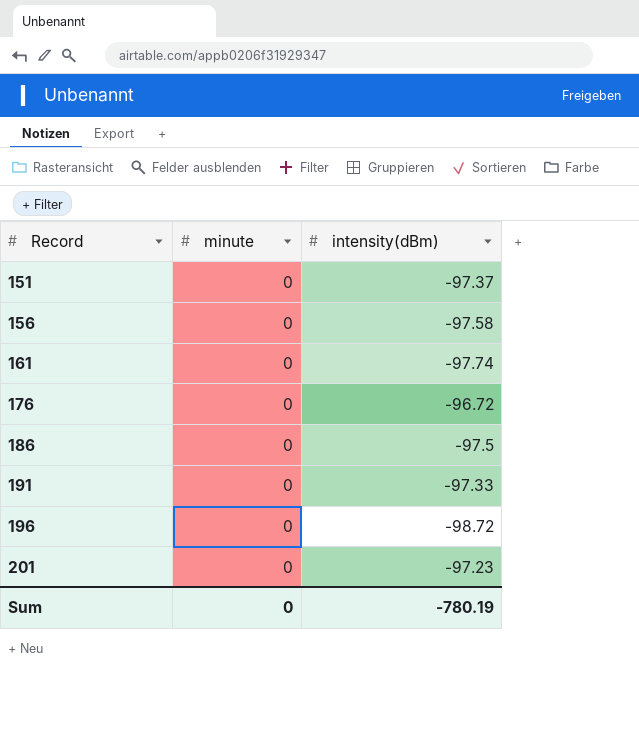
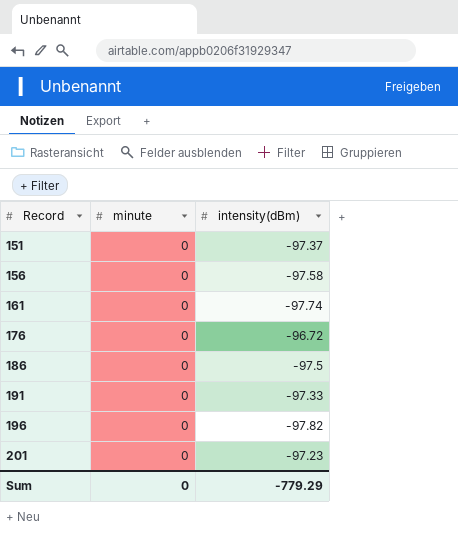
196 | intensity(dBm): -98.72 -> -97.82
Sum | intensity(dBm): -780.19 -> -779.29

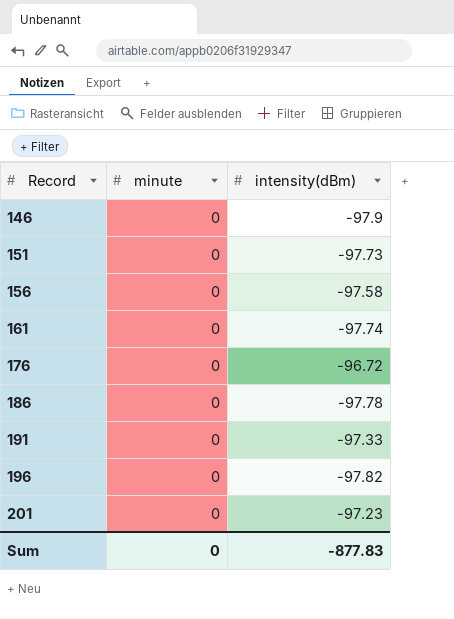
row 146: none -> 0 | -97.9
151 | intensity(dBm): -97.37 -> -97.73
186 | intensity(dBm): -97.5 -> -97.78
Sum | intensity(dBm): -779.29 -> -877.83

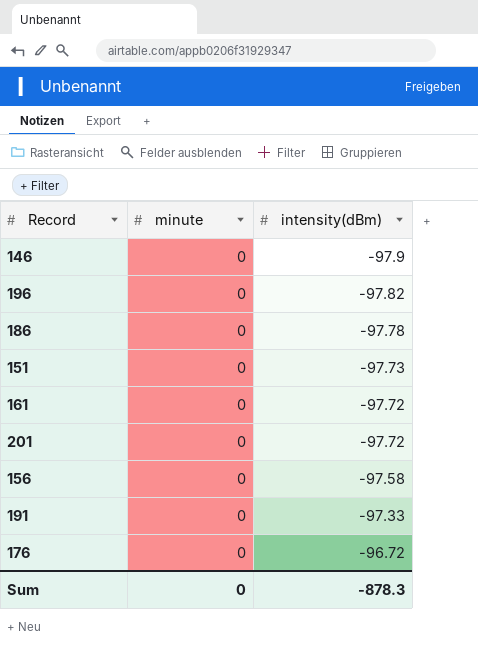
row order: Record ascending -> intensity(dBm) ascending
161 | intensity(dBm): -97.74 -> -97.72
201 | intensity(dBm): -97.23 -> -97.72
Sum | intensity(dBm): -877.83 -> -878.3

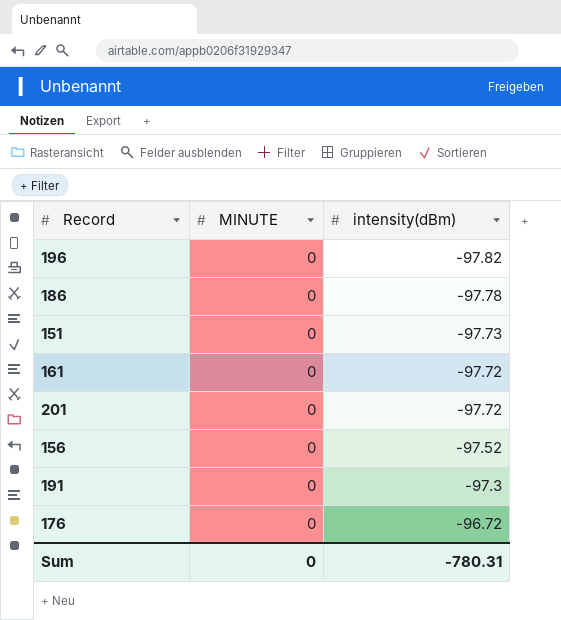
column name: minute -> MINUTE
row 146: 0 | -97.9 -> none
156 | intensity(dBm): -97.58 -> -97.52
191 | intensity(dBm): -97.33 -> -97.3
Sum | intensity(dBm): -878.3 -> -780.31

